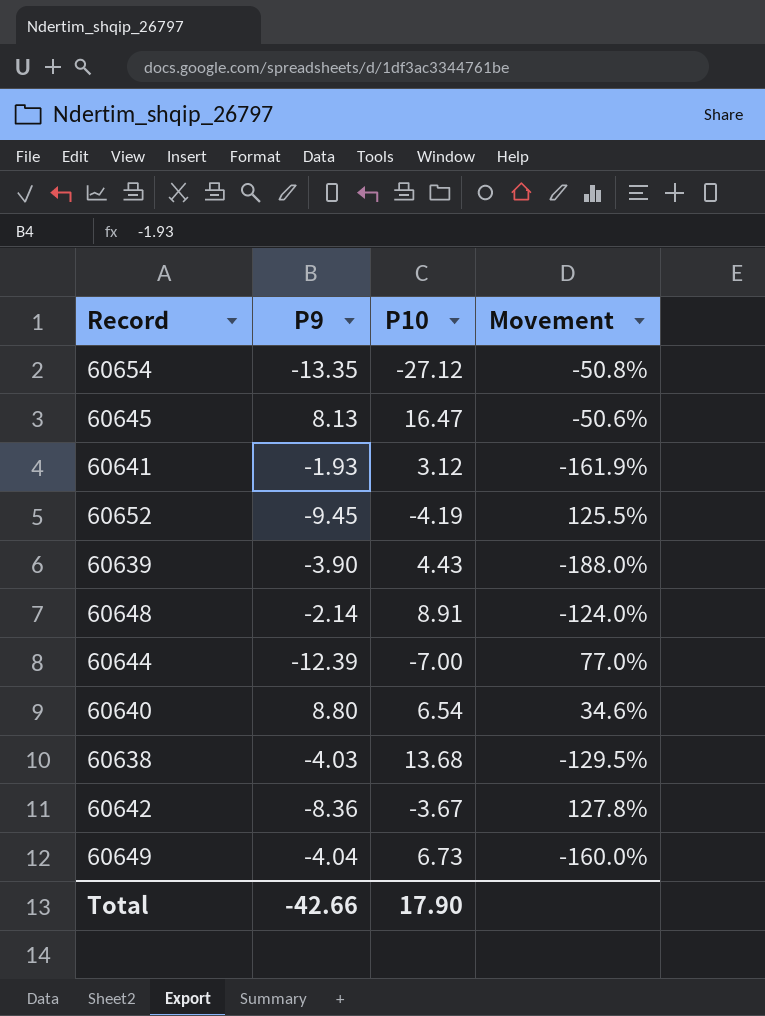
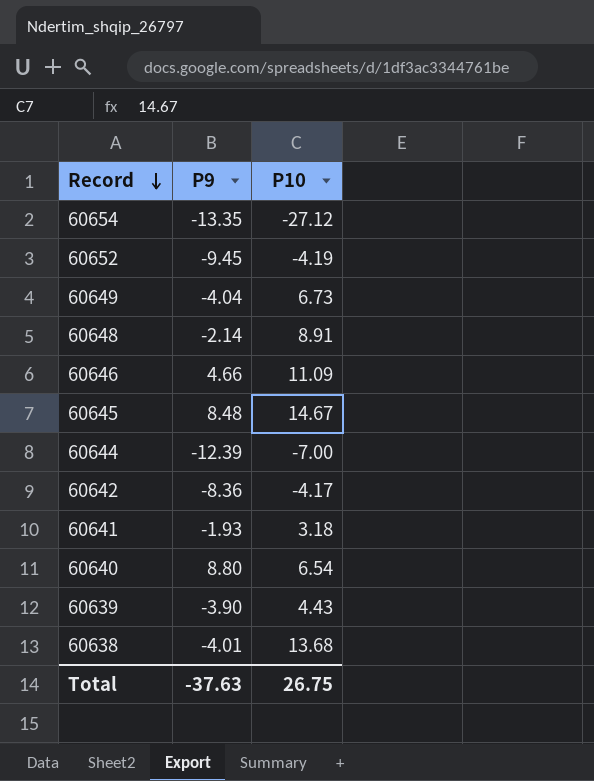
row order: none -> Record descending
column Movement | formula: ([P9] - [P10]) / [P10] -> none
row 60646: none -> 4.66 | 11.09
60645 | P9: 8.13 -> 8.48
60645 | P10: 16.47 -> 14.67
60642 | P10: -3.67 -> -4.17
60641 | P10: 3.12 -> 3.18
60638 | P9: -4.03 -> -4.01
Total | P9: -42.66 -> -37.63
Total | P10: 17.90 -> 26.75

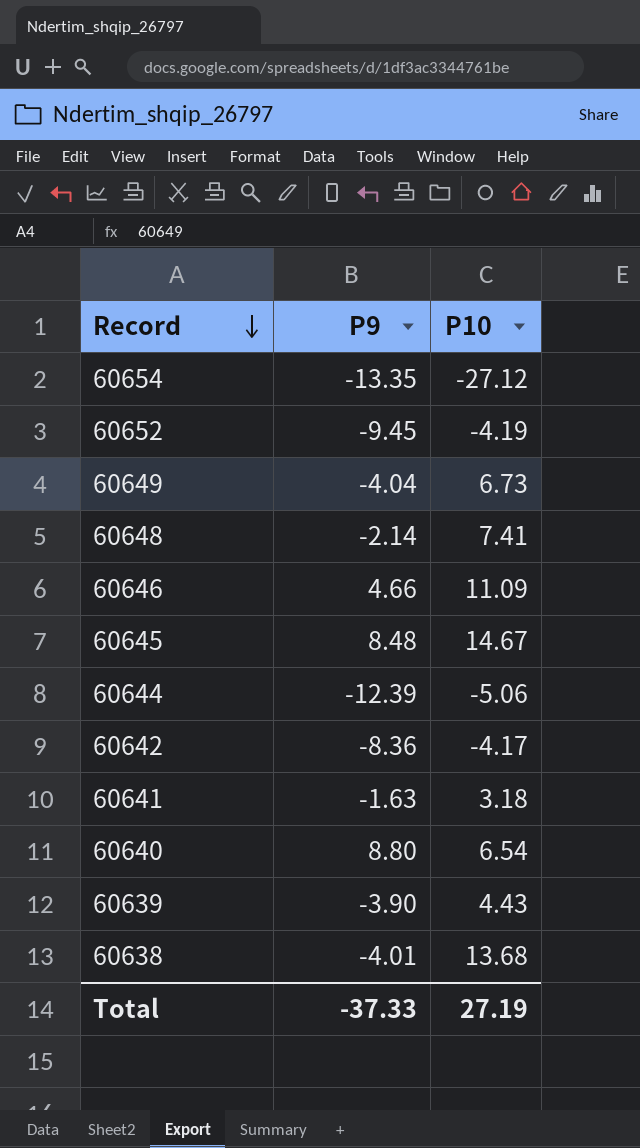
60648 | P10: 8.91 -> 7.41
60644 | P10: -7.00 -> -5.06
60641 | P9: -1.93 -> -1.63
Total | P9: -37.63 -> -37.33
Total | P10: 26.75 -> 27.19

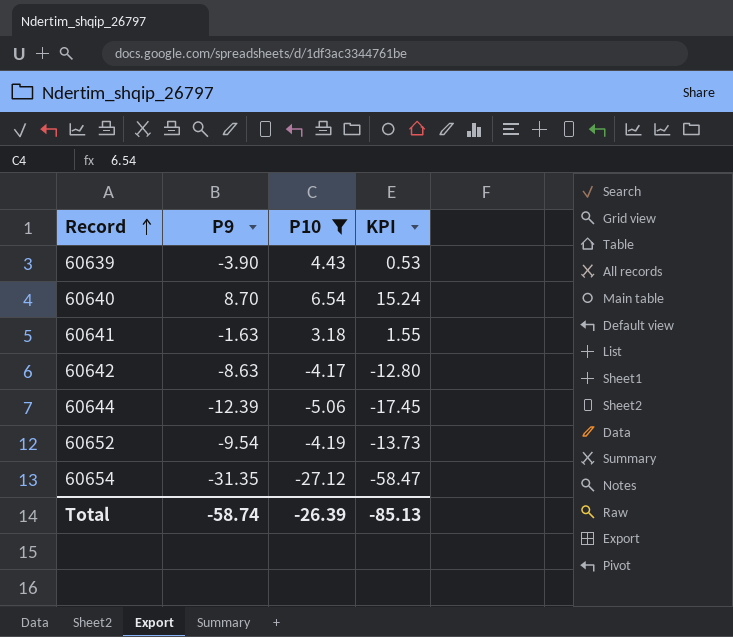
filter: none -> P10 <= 6.54
row order: Record descending -> Record ascending
column KPI | formula: none -> [P9] + [P10]
60640 | P9: 8.80 -> 8.70
60642 | P9: -8.36 -> -8.63
60652 | P9: -9.45 -> -9.54
60654 | P9: -13.35 -> -31.35
Total | P9: -37.33 -> -58.74
Total | P10: 27.19 -> -26.39

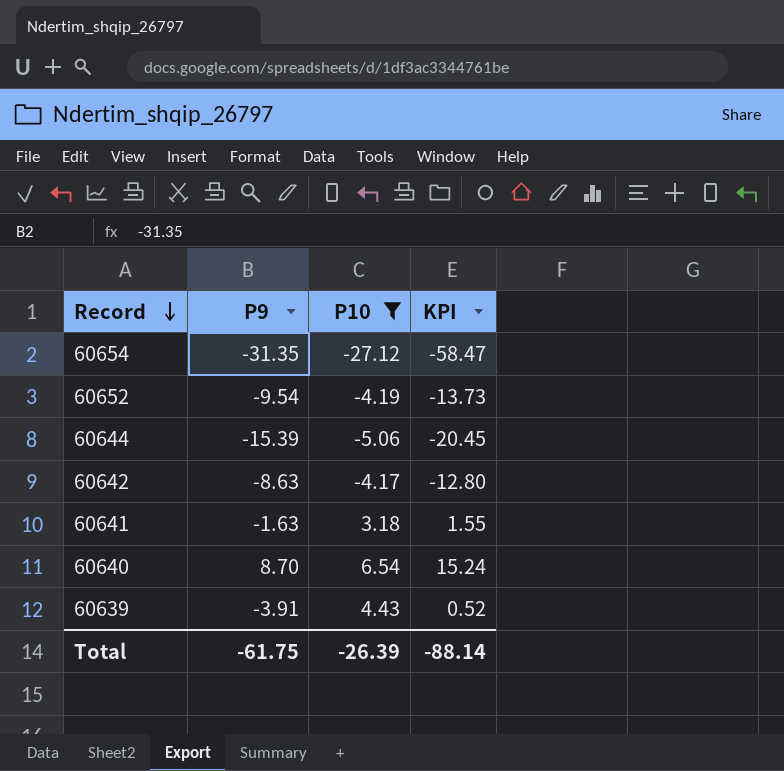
row order: Record ascending -> Record descending
60644 | P9: -12.39 -> -15.39
60644 | KPI: -17.45 -> -20.45
60639 | P9: -3.90 -> -3.91
60639 | KPI: 0.53 -> 0.52
Total | P9: -58.74 -> -61.75
Total | KPI: -85.13 -> -88.14

